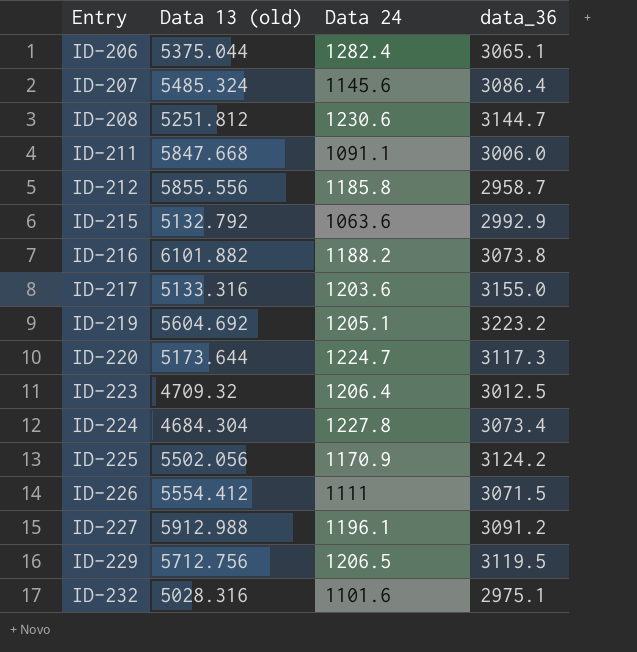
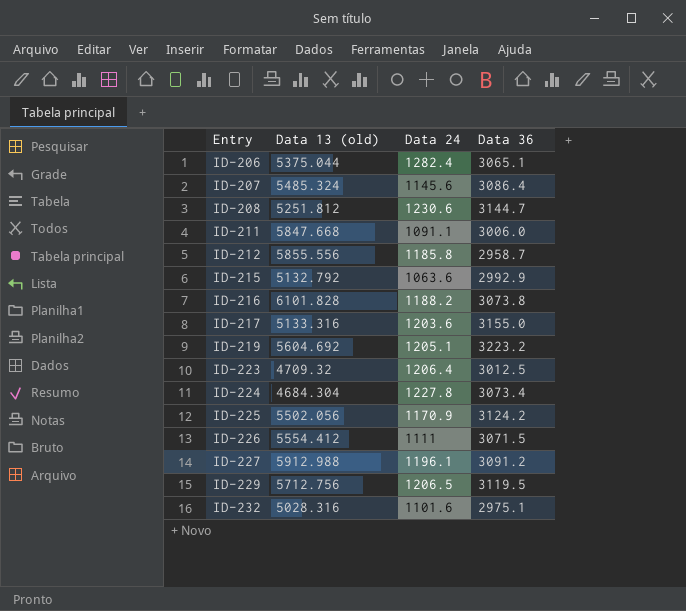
column name: data_36 -> Data 36
row ID-220: 5173.644 | 1224.7 | 3117.3 -> none
ID-216 | Data 13 (old): 6101.882 -> 6101.828

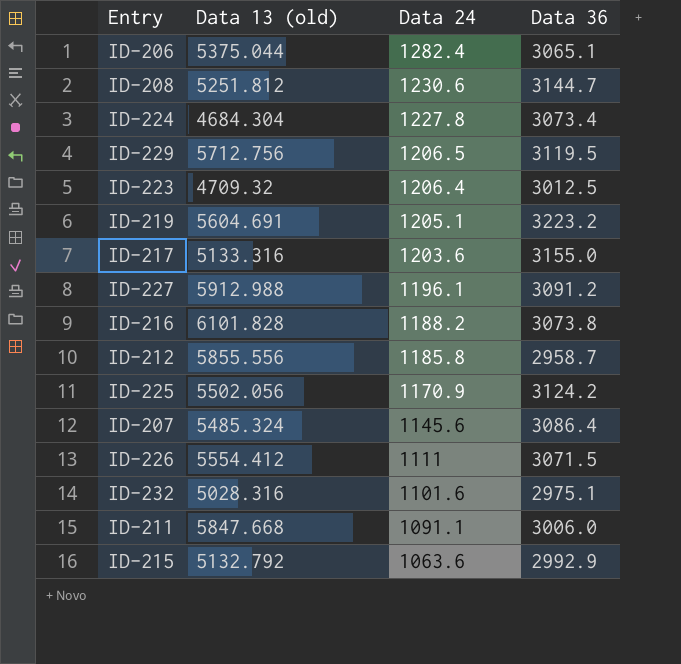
row order: Entry ascending -> Data 24 descending
ID-219 | Data 13 (old): 5604.692 -> 5604.691

